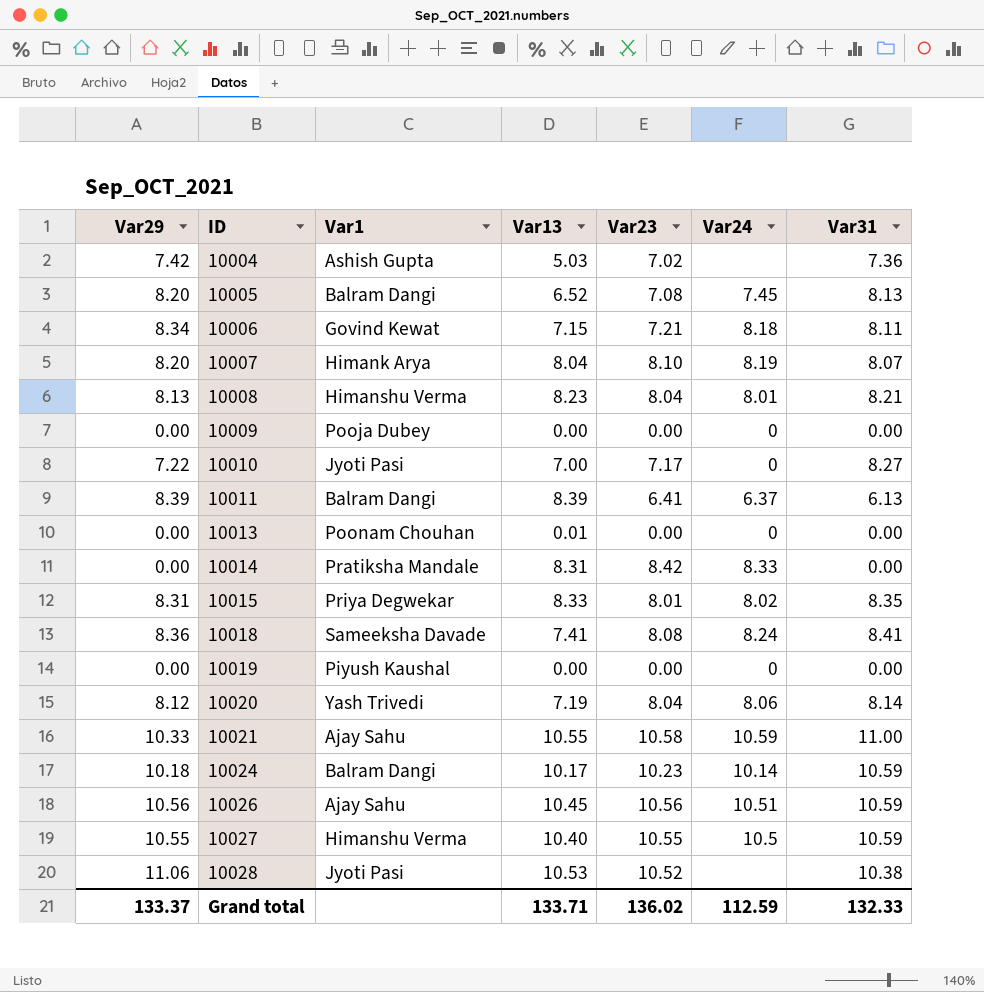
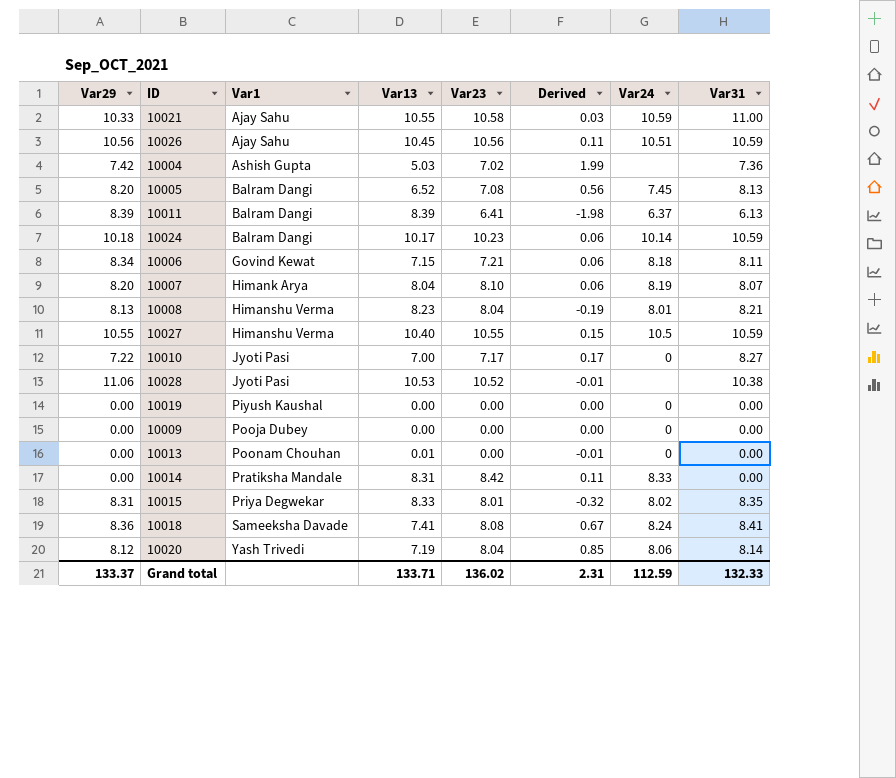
row order: ID ascending -> Var1 ascending
column Derived | formula: none -> [Var23] - [Var13]

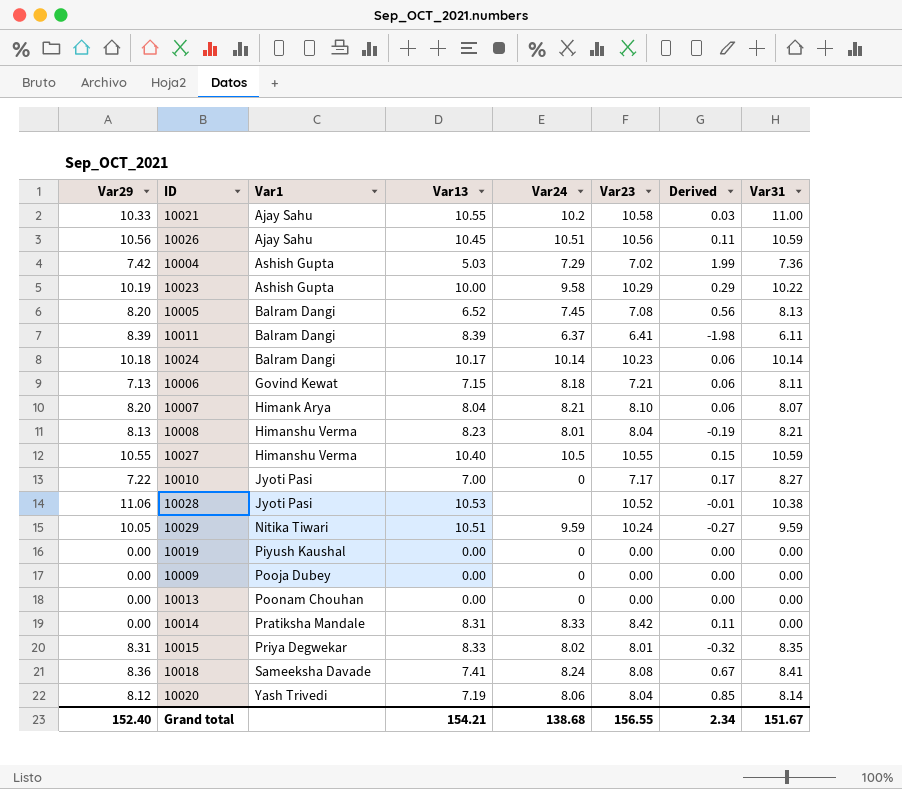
column Var24 | position: 7 -> 5
10021 | Var24: 10.59 -> 10.2
10004 | Var24: none -> 7.29
row 10023: none -> 10.19 | Ashish Gupta | 10.00 | 9.58 | 10.29 | 0.29 | 10.22
10011 | Var31: 6.13 -> 6.11
10024 | Var31: 10.59 -> 10.14
10006 | Var29: 8.34 -> 7.13
10007 | Var24: 8.19 -> 8.21
row 10029: none -> 10.05 | Nitika Tiwari | 10.51 | 9.59 | 10.24 | -0.27 | 9.59
10013 | Var13: 0.01 -> 0.00
10013 | Derived: -0.01 -> 0.00
Grand total | Var29: 133.37 -> 152.40
Grand total | Var13: 133.71 -> 154.21
Grand total | Var24: 112.59 -> 138.68
Grand total | Var23: 136.02 -> 156.55
Grand total | Derived: 2.31 -> 2.34
Grand total | Var31: 132.33 -> 151.67

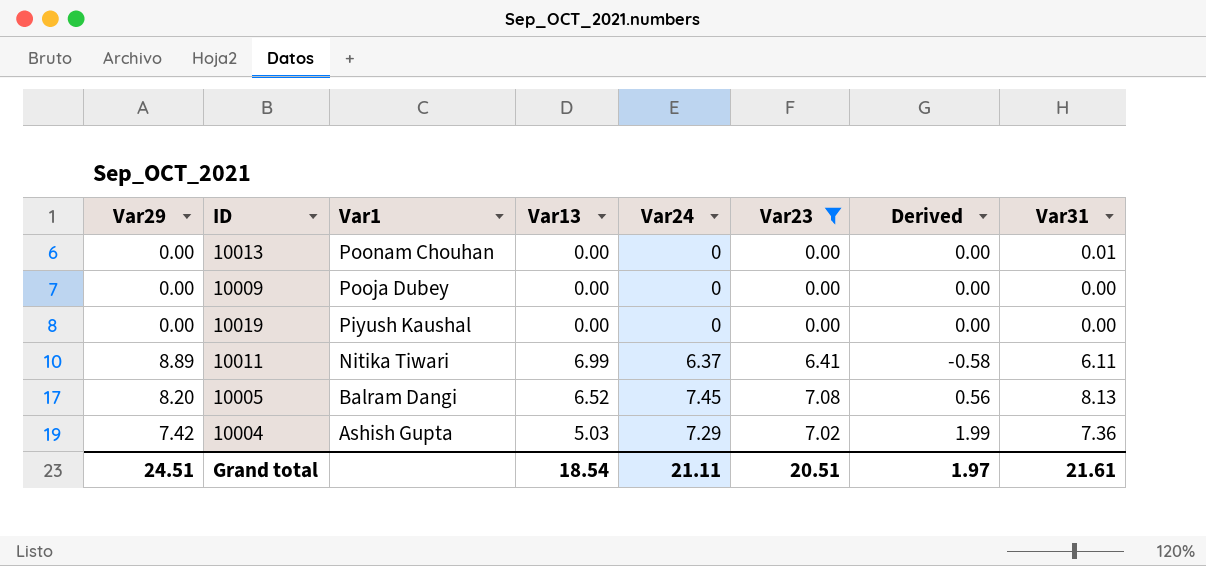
filter: none -> Var23 <= 7.08
row order: Var1 ascending -> Var1 descending
10013 | Var31: 0.00 -> 0.01
10011 | Var29: 8.39 -> 8.89
10011 | Var1: Balram Dangi -> Nitika Tiwari
10011 | Var13: 8.39 -> 6.99
10011 | Derived: -1.98 -> -0.58
Grand total | Var29: 152.40 -> 24.51
Grand total | Var13: 154.21 -> 18.54
Grand total | Var24: 138.68 -> 21.11
Grand total | Var23: 156.55 -> 20.51
Grand total | Derived: 2.34 -> 1.97
Grand total | Var31: 151.67 -> 21.61

